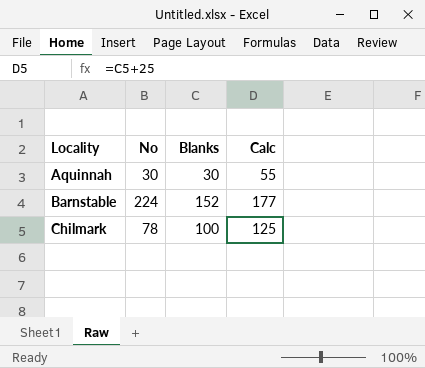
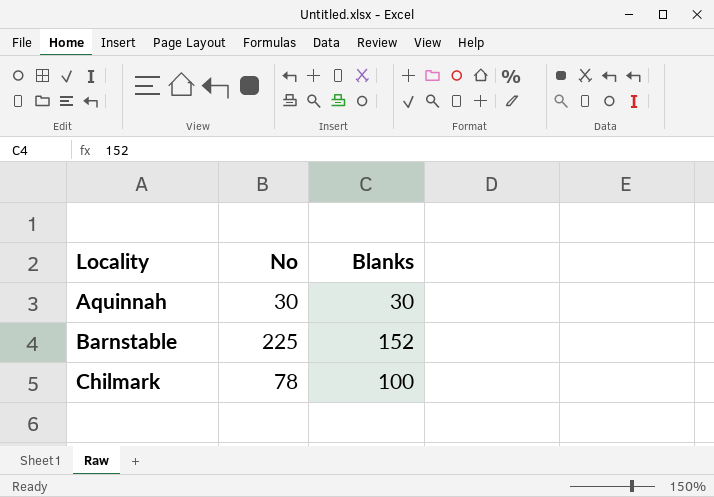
column Calc | formula: [Blanks] + 25 -> none
Barnstable | No: 224 -> 225

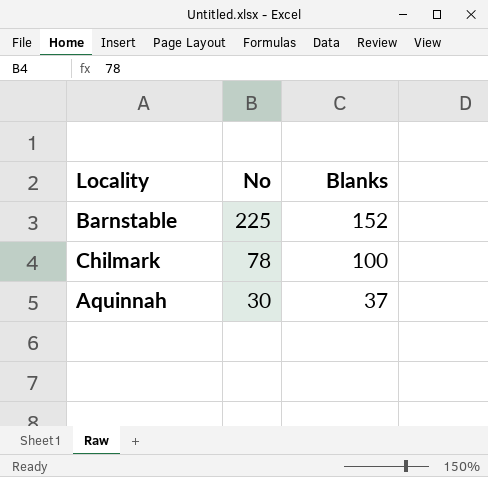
row order: Locality ascending -> No descending
Aquinnah | Blanks: 30 -> 37

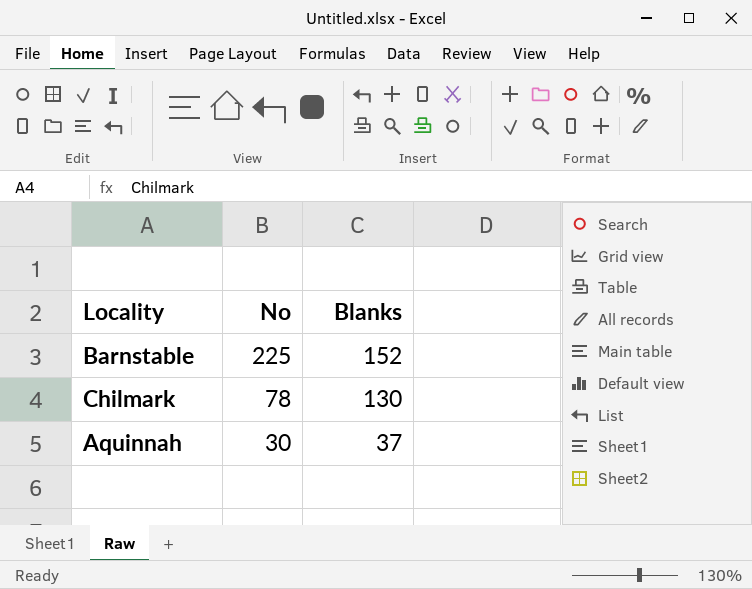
Chilmark | Blanks: 100 -> 130

